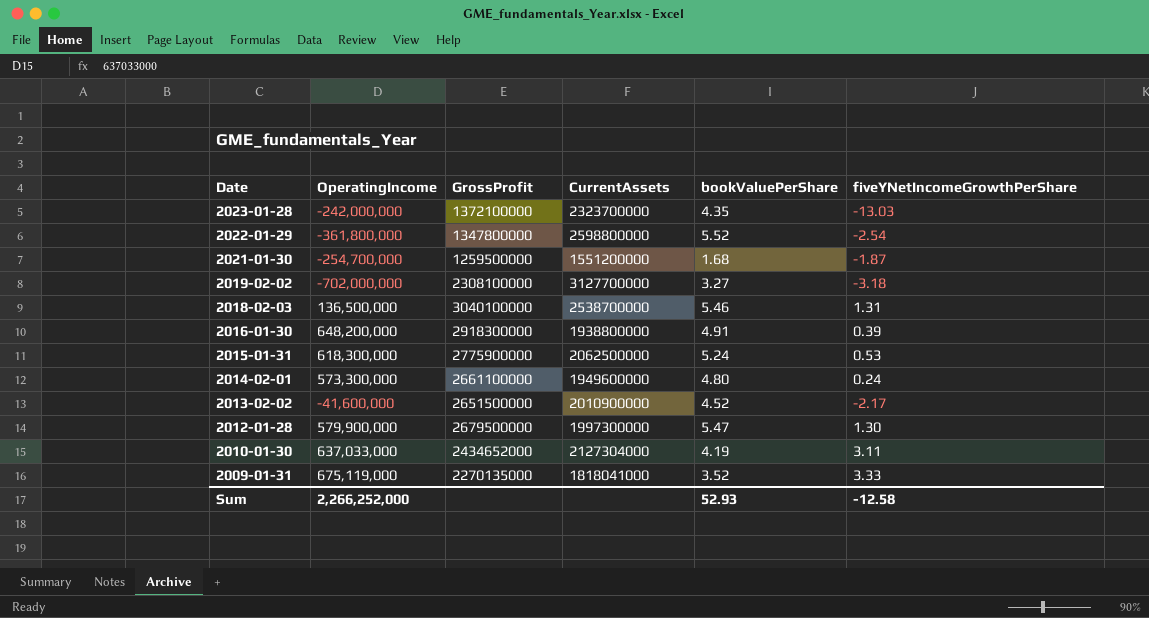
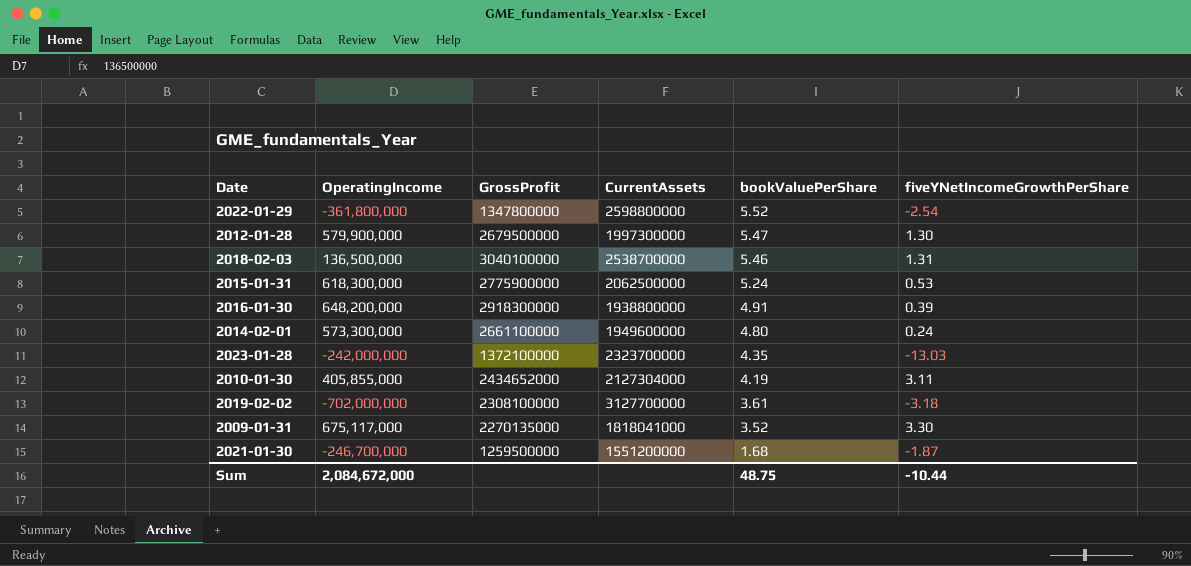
row order: Date descending -> bookValuePerShare descending
row 2013-02-02: -41,600,000 | 2651500000 | 2010900000 | 4.52 | -2.17 -> none
2010-01-30 | OperatingIncome: 637,033,000 -> 405,855,000
2019-02-02 | bookValuePerShare: 3.27 -> 3.61
2009-01-31 | OperatingIncome: 675,119,000 -> 675,117,000
2009-01-31 | fiveYNetIncomeGrowthPerShare: 3.33 -> 3.30
2021-01-30 | OperatingIncome: -254,700,000 -> -246,700,000
Sum | OperatingIncome: 2,266,252,000 -> 2,084,672,000
Sum | bookValuePerShare: 52.93 -> 48.75
Sum | fiveYNetIncomeGrowthPerShare: -12.58 -> -10.44

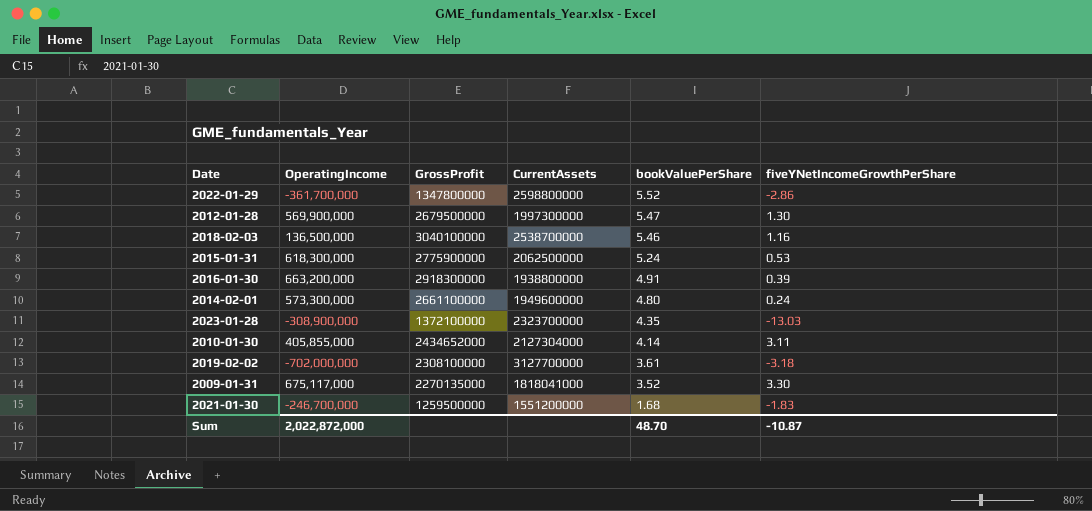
2022-01-29 | OperatingIncome: -361,800,000 -> -361,700,000
2022-01-29 | fiveYNetIncomeGrowthPerShare: -2.54 -> -2.86
2012-01-28 | OperatingIncome: 579,900,000 -> 569,900,000
2018-02-03 | fiveYNetIncomeGrowthPerShare: 1.31 -> 1.16
2016-01-30 | OperatingIncome: 648,200,000 -> 663,200,000
2023-01-28 | OperatingIncome: -242,000,000 -> -308,900,000
2010-01-30 | bookValuePerShare: 4.19 -> 4.14
2021-01-30 | fiveYNetIncomeGrowthPerShare: -1.87 -> -1.83
Sum | OperatingIncome: 2,084,672,000 -> 2,022,872,000
Sum | bookValuePerShare: 48.75 -> 48.70
Sum | fiveYNetIncomeGrowthPerShare: -10.44 -> -10.87

